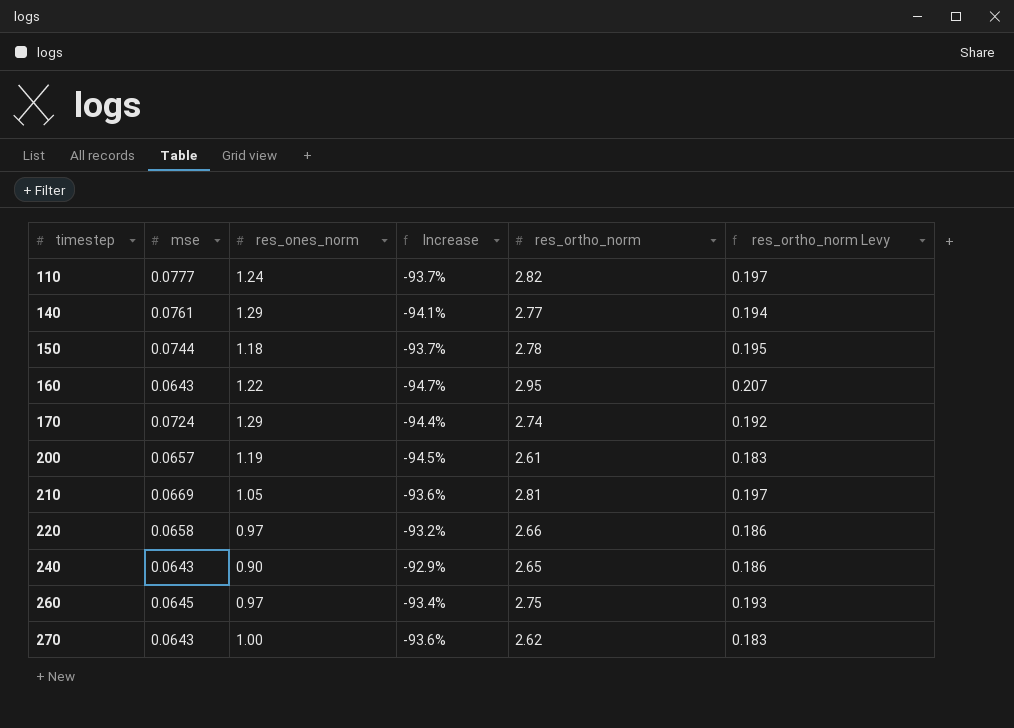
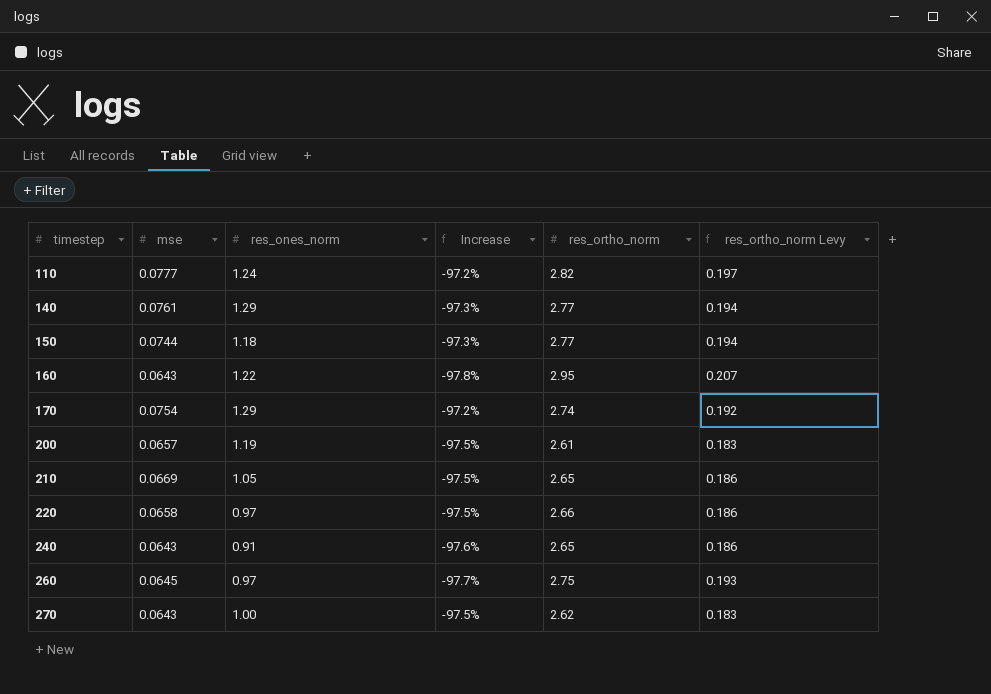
column Increase | formula: ([mse] - [res_ones_norm]) / [res_ones_norm] -> ([mse] - [res_ortho_norm]) / [res_ortho_norm]
150 | res_ortho_norm: 2.78 -> 2.77
150 | res_ortho_norm Levy: 0.195 -> 0.194
170 | mse: 0.0724 -> 0.0754
210 | res_ortho_norm: 2.81 -> 2.65
210 | res_ortho_norm Levy: 0.197 -> 0.186
240 | res_ones_norm: 0.90 -> 0.91

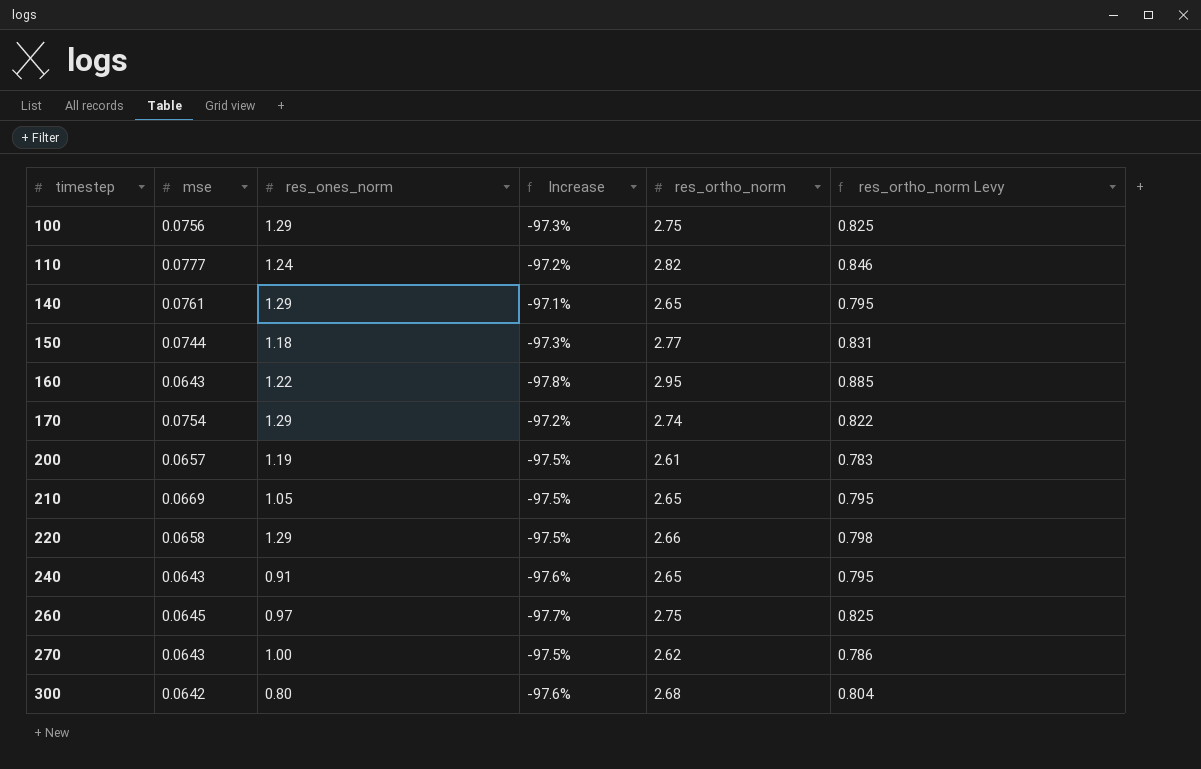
column res_ortho_norm Levy | formula: [res_ortho_norm] * 0.07 -> [res_ortho_norm] * 0.3
row 100: none -> 0.0756 | 1.29 | -97.3% | 2.75 | 0.825
140 | Increase: -97.3% -> -97.1%
140 | res_ortho_norm: 2.77 -> 2.65
220 | res_ones_norm: 0.97 -> 1.29
row 300: none -> 0.0642 | 0.80 | -97.6% | 2.68 | 0.804

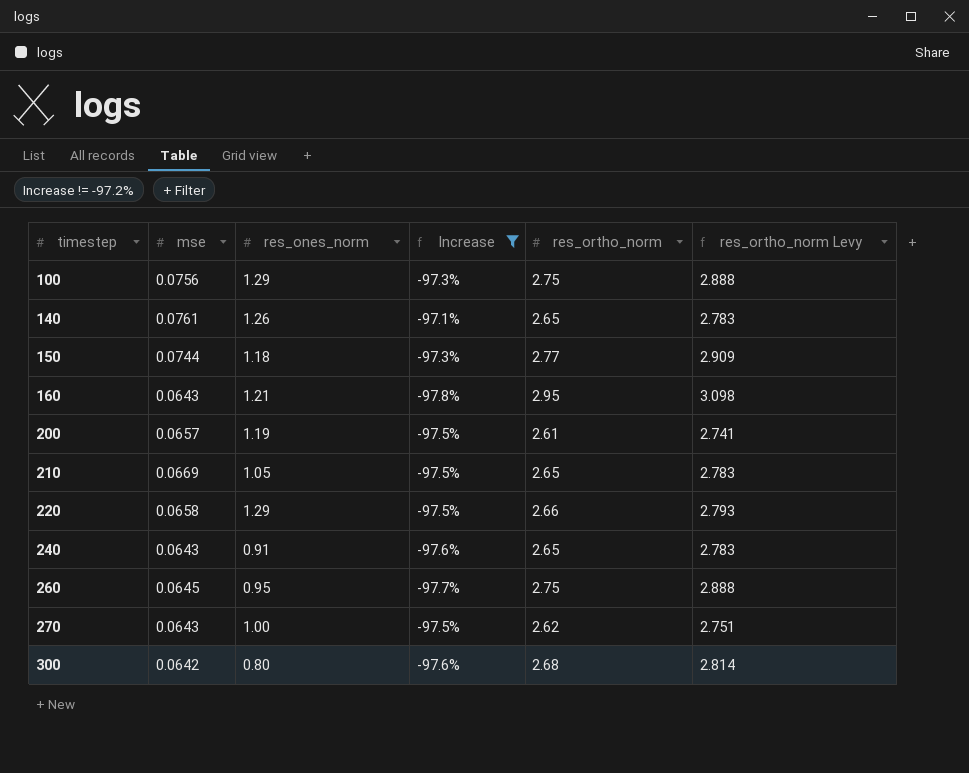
filter: none -> Increase != -97.2%
column res_ortho_norm Levy | formula: [res_ortho_norm] * 0.3 -> [res_ortho_norm] * 1.05
140 | res_ones_norm: 1.29 -> 1.26
160 | res_ones_norm: 1.22 -> 1.21
260 | res_ones_norm: 0.97 -> 0.95

